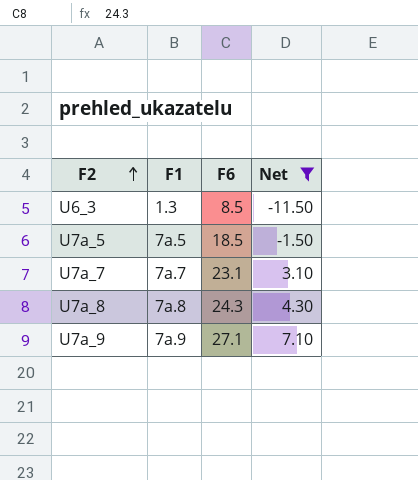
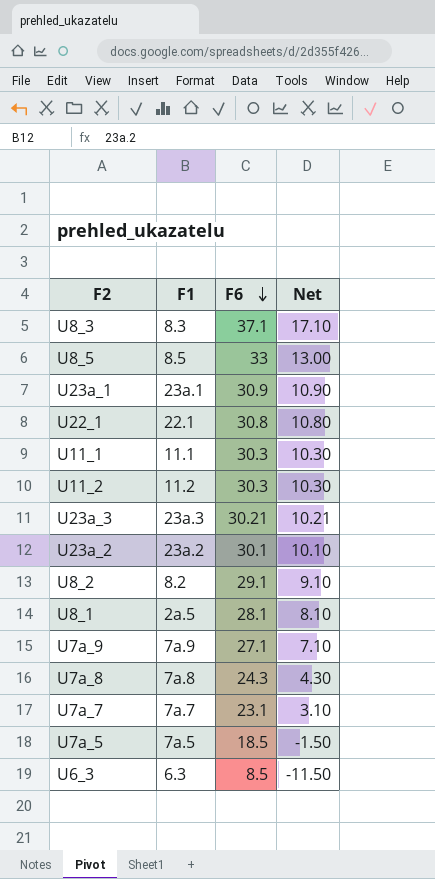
filter: Net <= 7.10 -> none
row order: F2 ascending -> F6 descending
U6_3 | F1: 1.3 -> 6.3

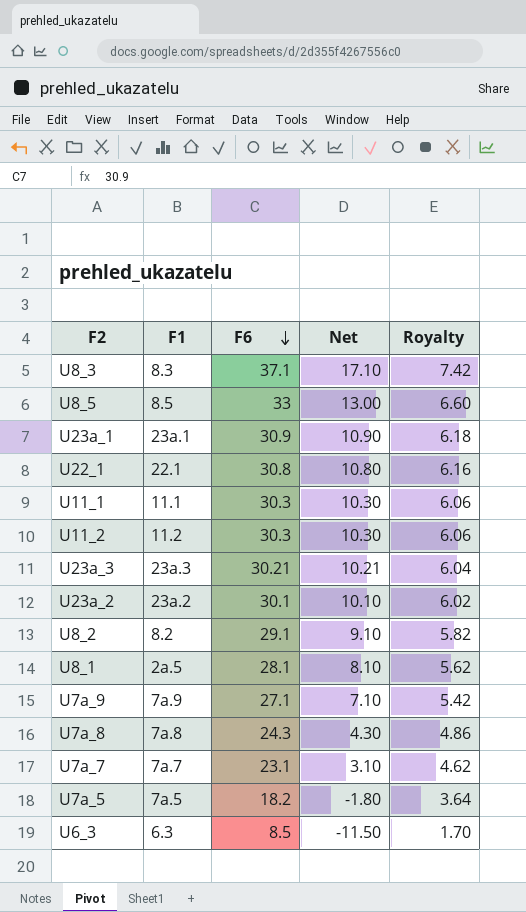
column Royalty | formula: none -> [F6] * 0.2
U7a_5 | F6: 18.5 -> 18.2
U7a_5 | Net: -1.50 -> -1.80

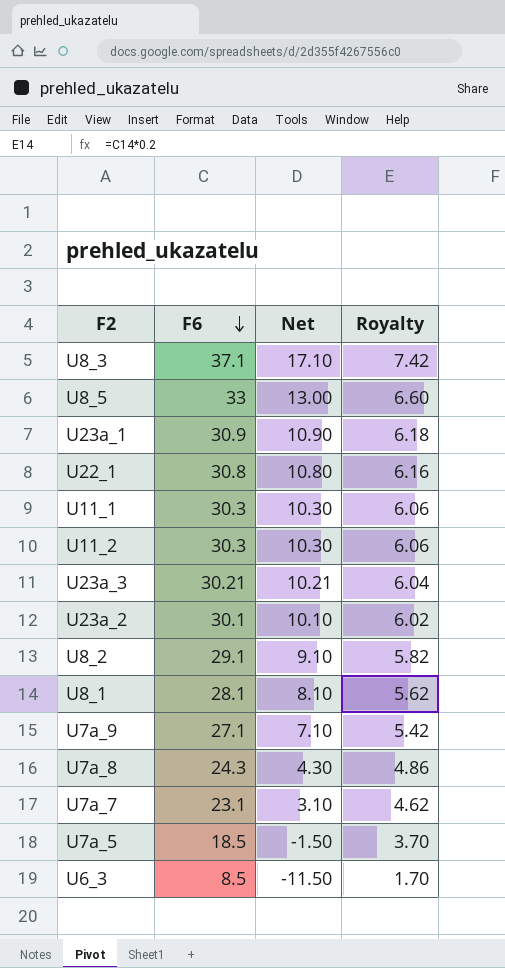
column F1 | position: 2 -> none
U7a_5 | F6: 18.2 -> 18.5
U7a_5 | Net: -1.80 -> -1.50
U7a_5 | Royalty: 3.64 -> 3.70

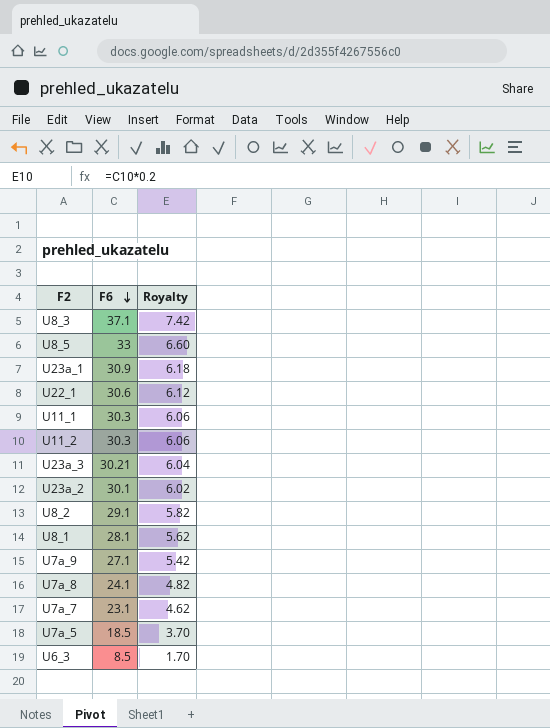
column Net | formula: [F6] - 20 -> none
U22_1 | F6: 30.8 -> 30.6
U22_1 | Royalty: 6.16 -> 6.12
U7a_8 | F6: 24.3 -> 24.1
U7a_8 | Royalty: 4.86 -> 4.82

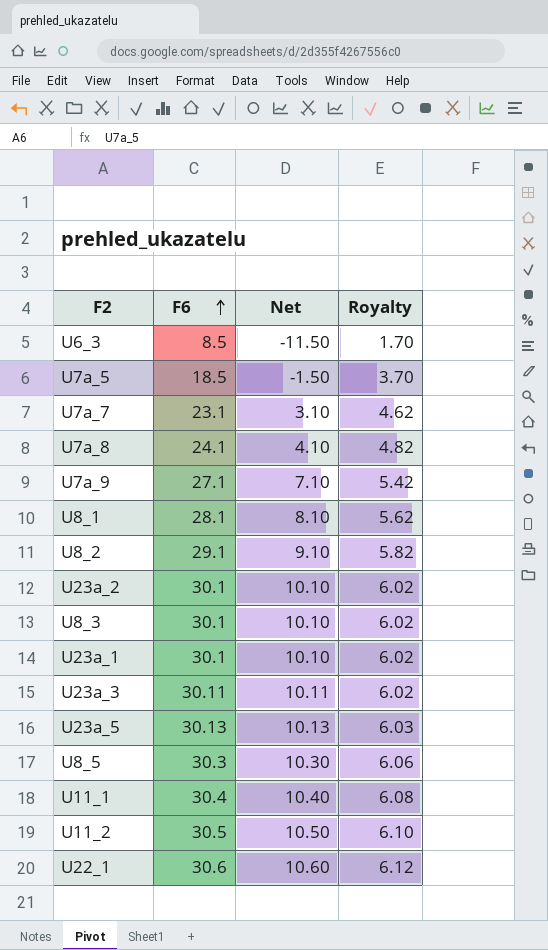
row order: F6 descending -> F6 ascending
column Net | formula: none -> [F6] - 20
U8_3 | F6: 37.1 -> 30.1
U8_3 | Royalty: 7.42 -> 6.02
U23a_1 | F6: 30.9 -> 30.1
U23a_1 | Royalty: 6.18 -> 6.02
U23a_3 | F6: 30.21 -> 30.11
U23a_3 | Royalty: 6.04 -> 6.02
row U23a_5: none -> 30.13 | 10.13 | 6.03
U8_5 | F6: 33 -> 30.3
U8_5 | Royalty: 6.60 -> 6.06
U11_1 | F6: 30.3 -> 30.4
U11_1 | Royalty: 6.06 -> 6.08
U11_2 | F6: 30.3 -> 30.5
U11_2 | Royalty: 6.06 -> 6.10

